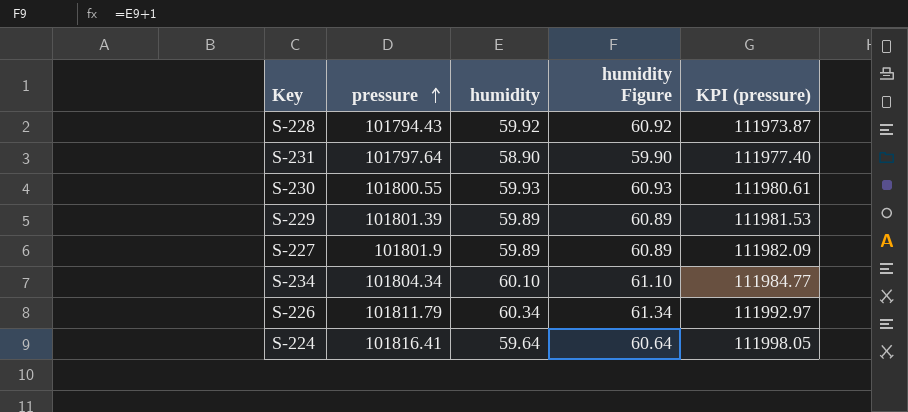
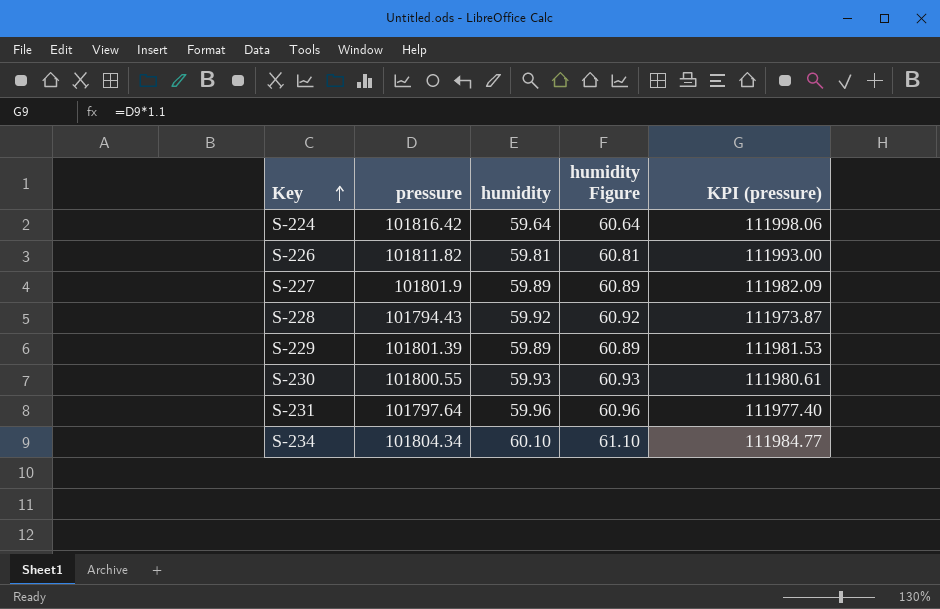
row order: pressure ascending -> Key ascending
S-224 | pressure: 101816.41 -> 101816.42
S-224 | KPI (pressure): 111998.05 -> 111998.06
S-226 | pressure: 101811.79 -> 101811.82
S-226 | humidity: 60.34 -> 59.81
S-226 | humidity Figure: 61.34 -> 60.81
S-226 | KPI (pressure): 111992.97 -> 111993.00
S-231 | humidity: 58.90 -> 59.96
S-231 | humidity Figure: 59.90 -> 60.96

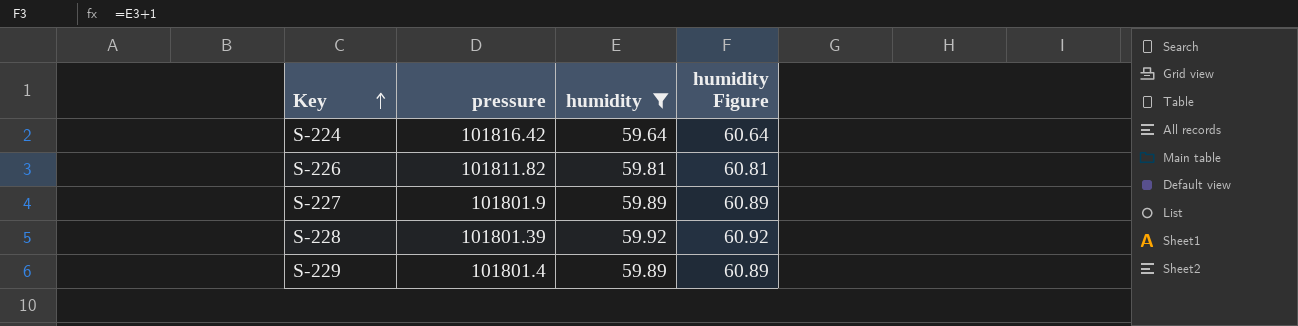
filter: none -> humidity <= 59.92
column KPI (pressure) | formula: [pressure] * 1.1 -> none
S-228 | pressure: 101794.43 -> 101801.39
S-229 | pressure: 101801.39 -> 101801.4

